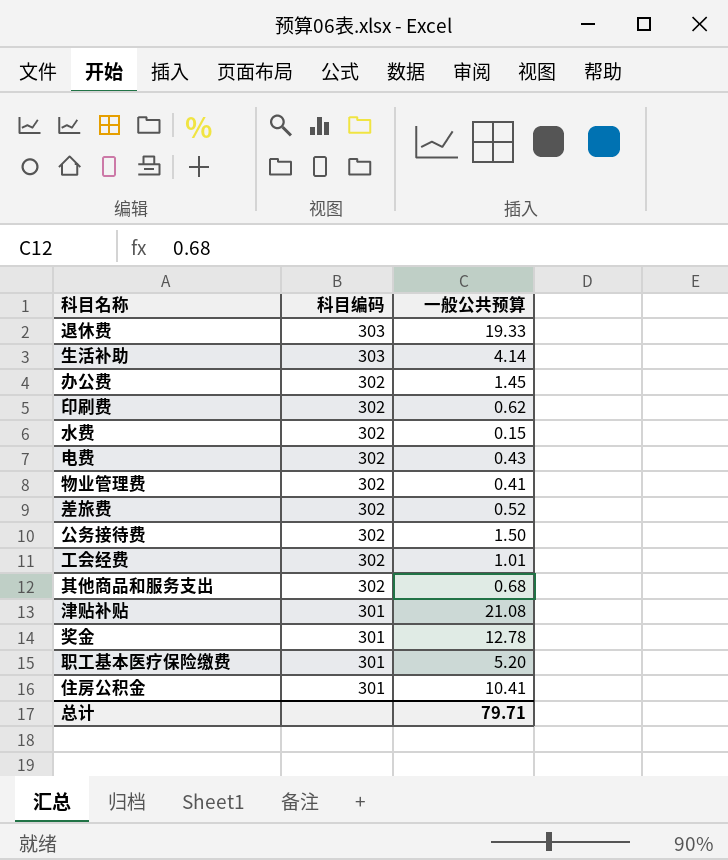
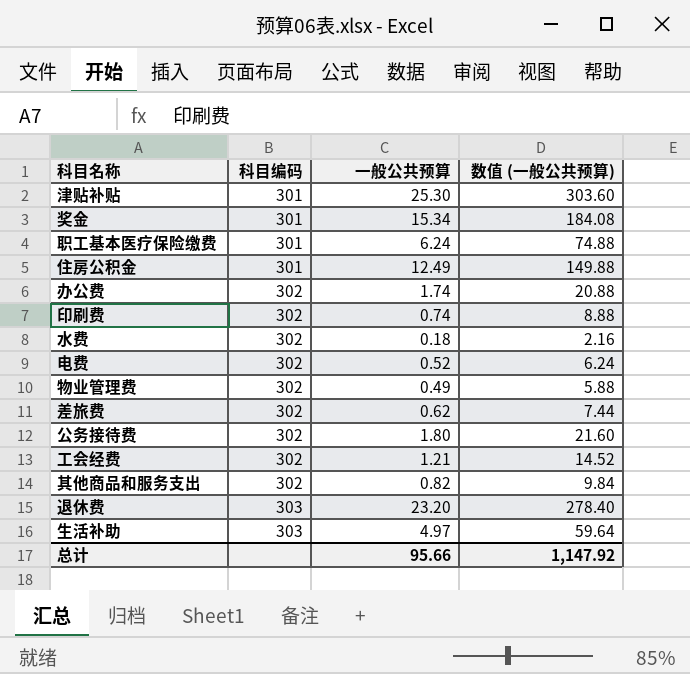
row order: 科目编码 descending -> 科目编码 ascending
column 数值 (一般公共预算) | formula: none -> [一般公共预算] * 12
津贴补贴 | 一般公共预算: 21.08 -> 25.30
奖金 | 一般公共预算: 12.78 -> 15.34
职工基本医疗保险缴费 | 一般公共预算: 5.20 -> 6.24
住房公积金 | 一般公共预算: 10.41 -> 12.49
办公费 | 一般公共预算: 1.45 -> 1.74
印刷费 | 一般公共预算: 0.62 -> 0.74
水费 | 一般公共预算: 0.15 -> 0.18
电费 | 一般公共预算: 0.43 -> 0.52
物业管理费 | 一般公共预算: 0.41 -> 0.49
差旅费 | 一般公共预算: 0.52 -> 0.62
公务接待费 | 一般公共预算: 1.50 -> 1.80
工会经费 | 一般公共预算: 1.01 -> 1.21
其他商品和服务支出 | 一般公共预算: 0.68 -> 0.82
退休费 | 一般公共预算: 19.33 -> 23.20
生活补助 | 一般公共预算: 4.14 -> 4.97
总计 | 一般公共预算: 79.71 -> 95.66

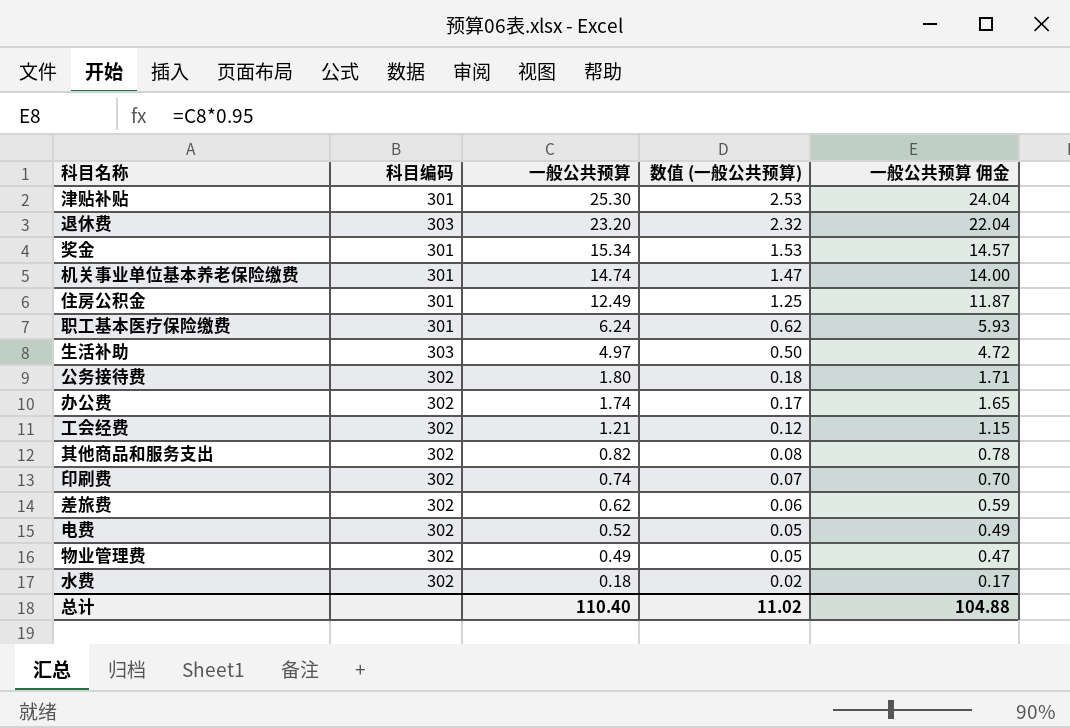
row order: 科目编码 ascending -> 一般公共预算 descending
column 数值 (一般公共预算) | formula: [一般公共预算] * 12 -> [一般公共预算] * 0.1
column 一般公共预算 佣金 | formula: none -> [一般公共预算] * 0.95
row 机关事业单位基本养老保险缴费: none -> 301 | 14.74 | 1.47 | 14.00
总计 | 一般公共预算: 95.66 -> 110.40
总计 | 数值 (一般公共预算): 1,147.92 -> 11.02

